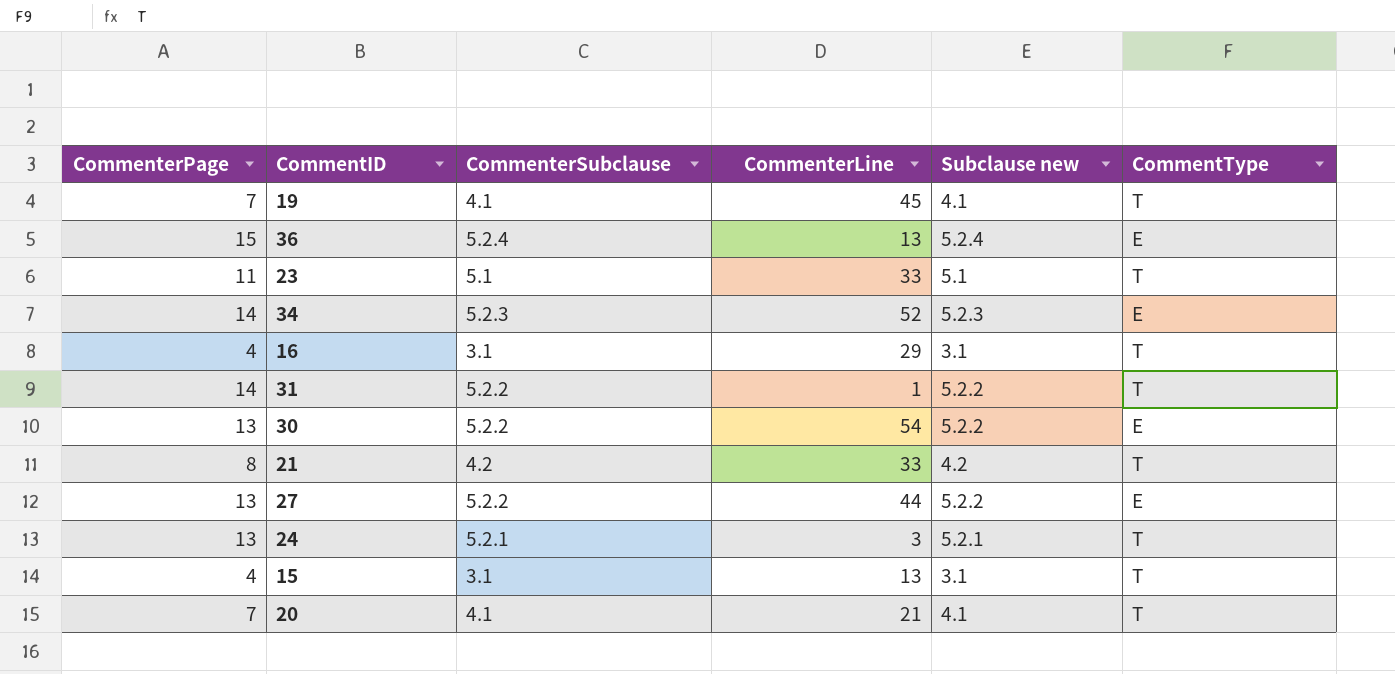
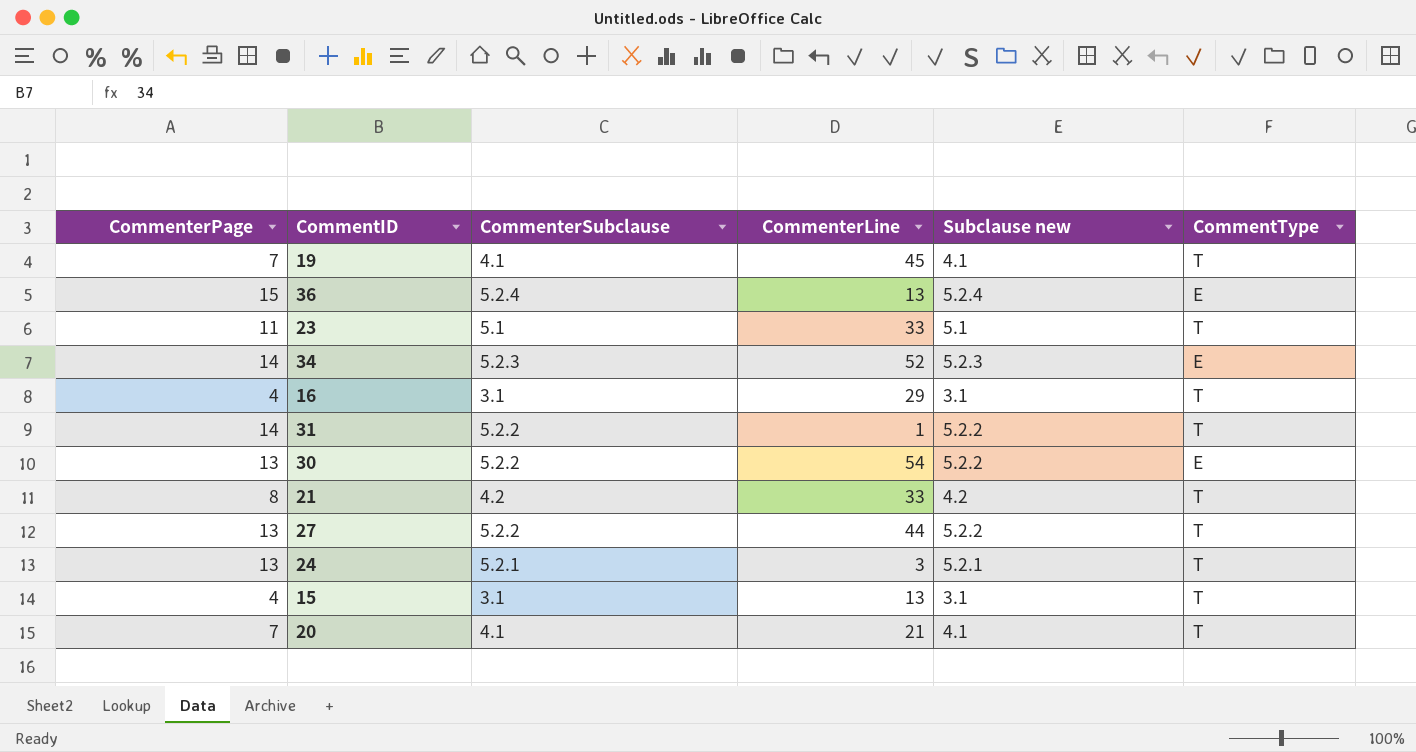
27 | CommentType: E -> T

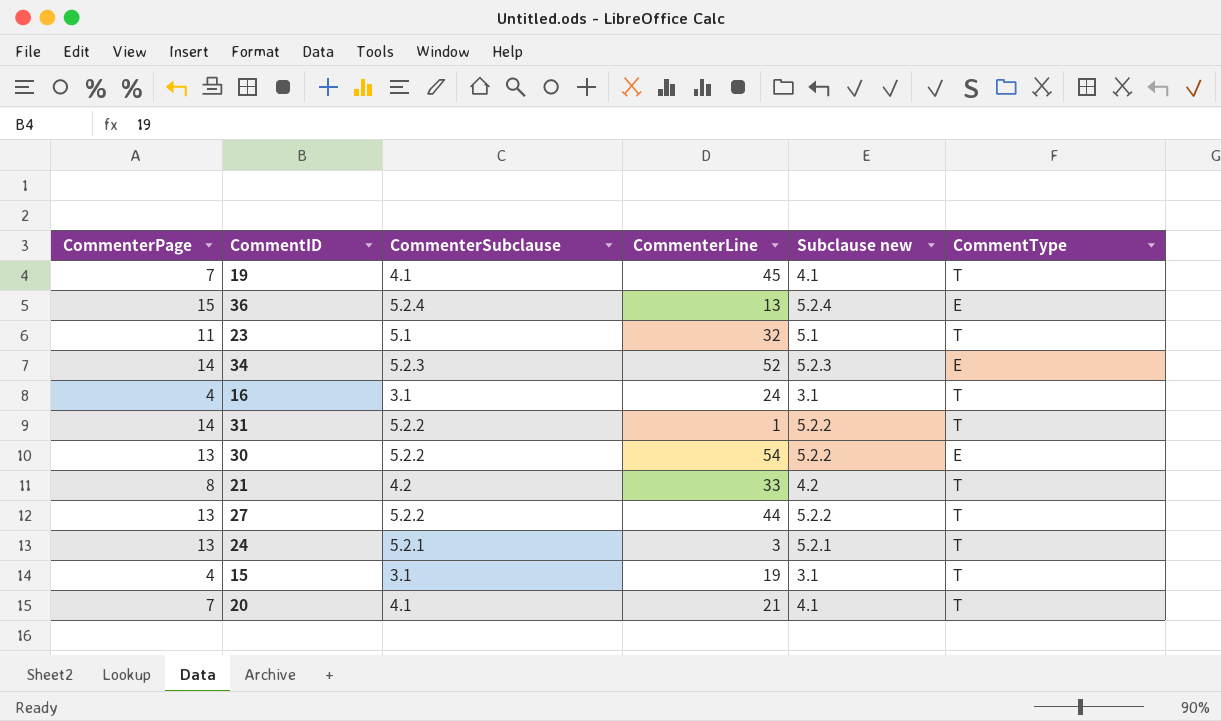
23 | CommenterLine: 33 -> 32
16 | CommenterLine: 29 -> 24
15 | CommenterLine: 13 -> 19

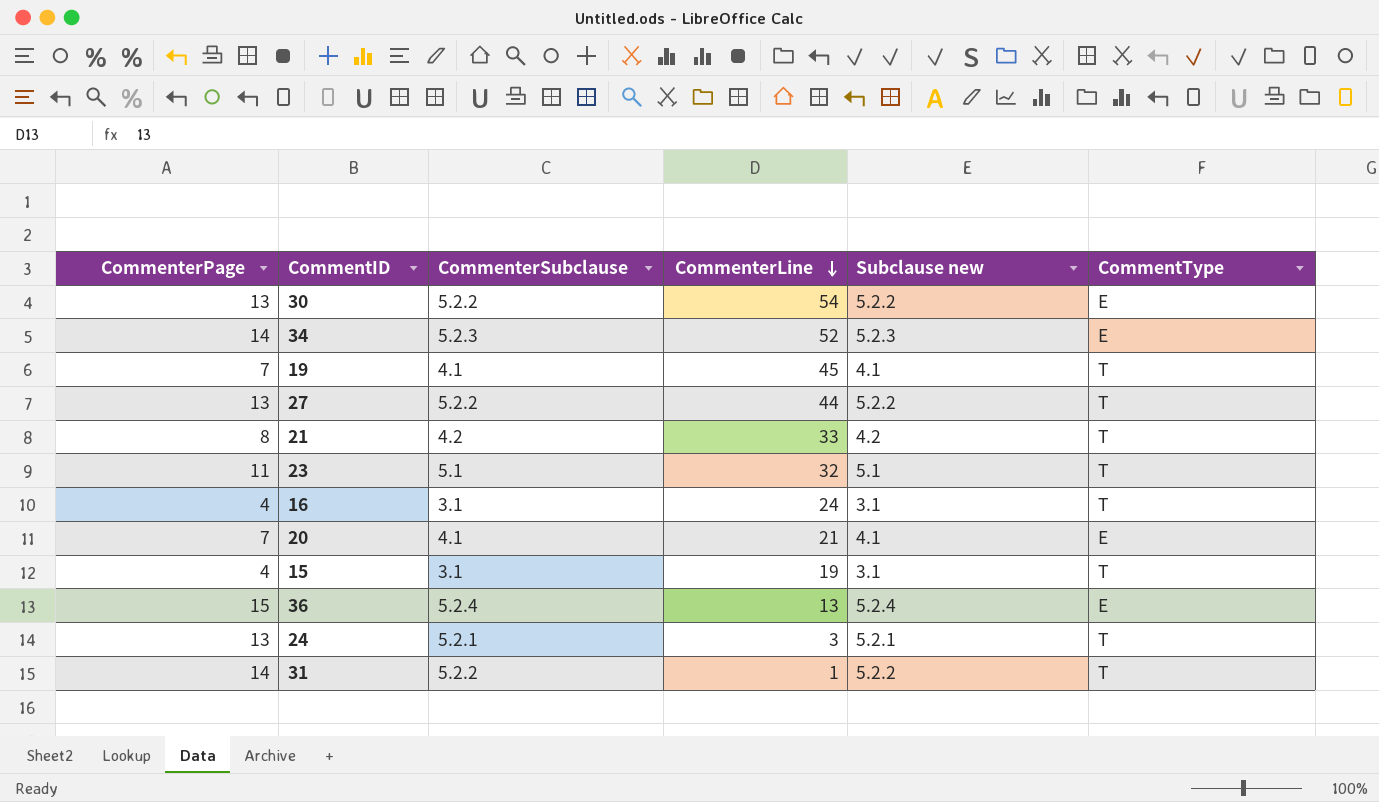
row order: none -> CommenterLine descending
20 | CommentType: T -> E

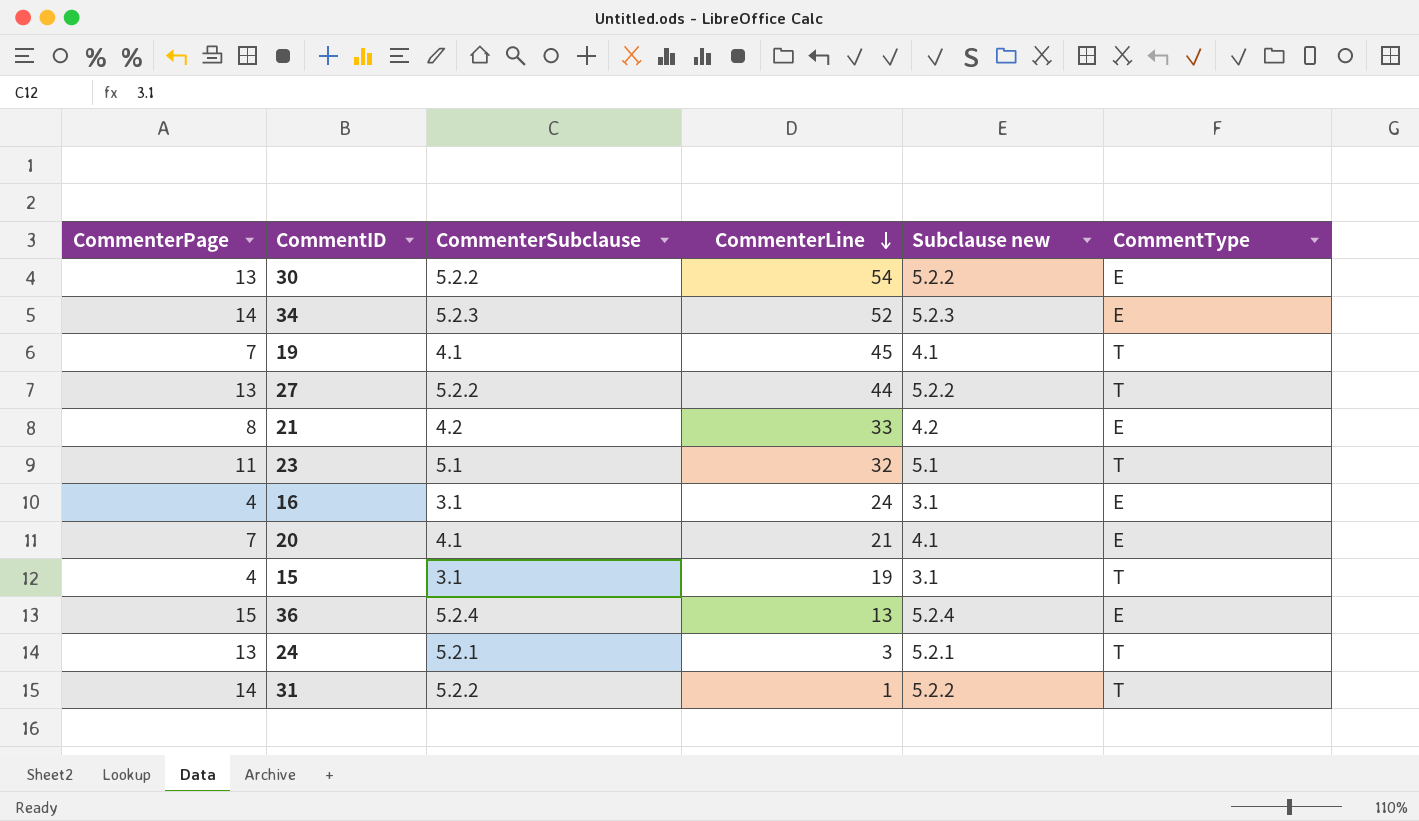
21 | CommentType: T -> E
16 | CommentType: T -> E

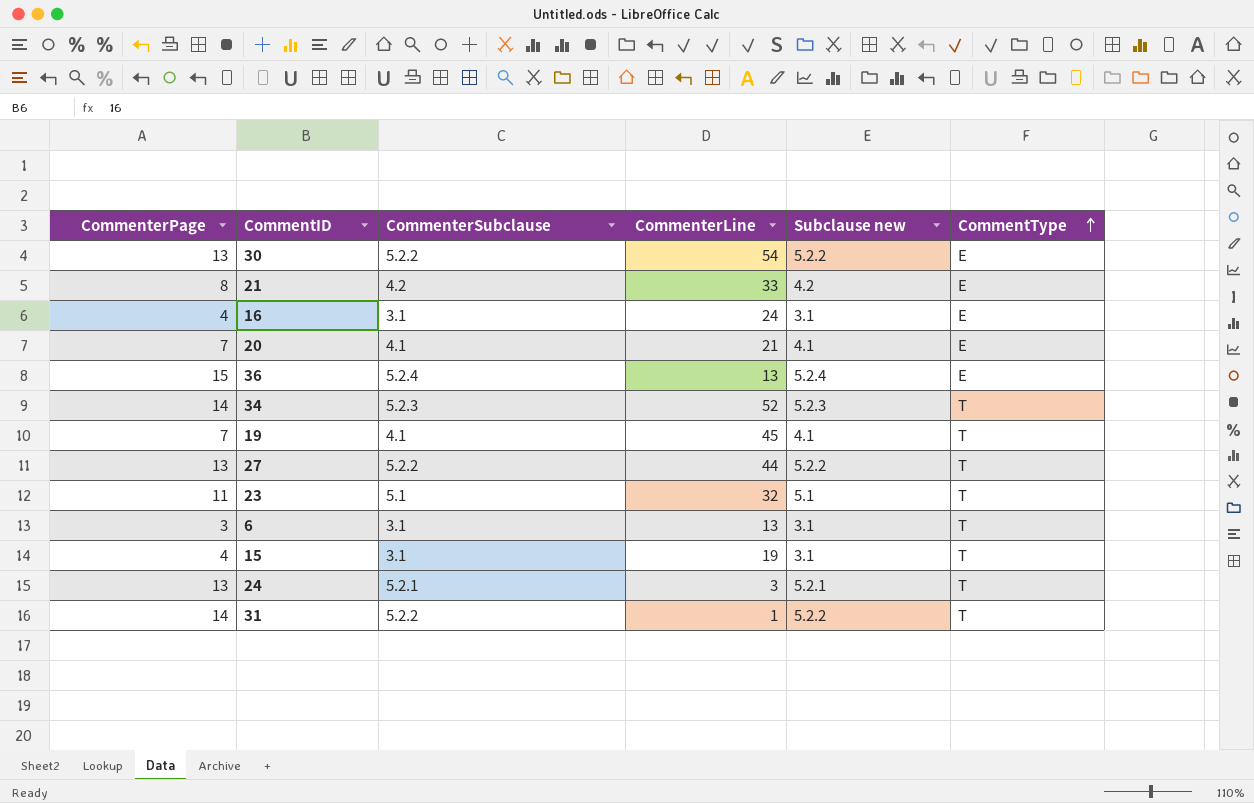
row order: CommenterLine descending -> CommentType ascending
34 | CommentType: E -> T
row 6: none -> 3 | 3.1 | 13 | 3.1 | T

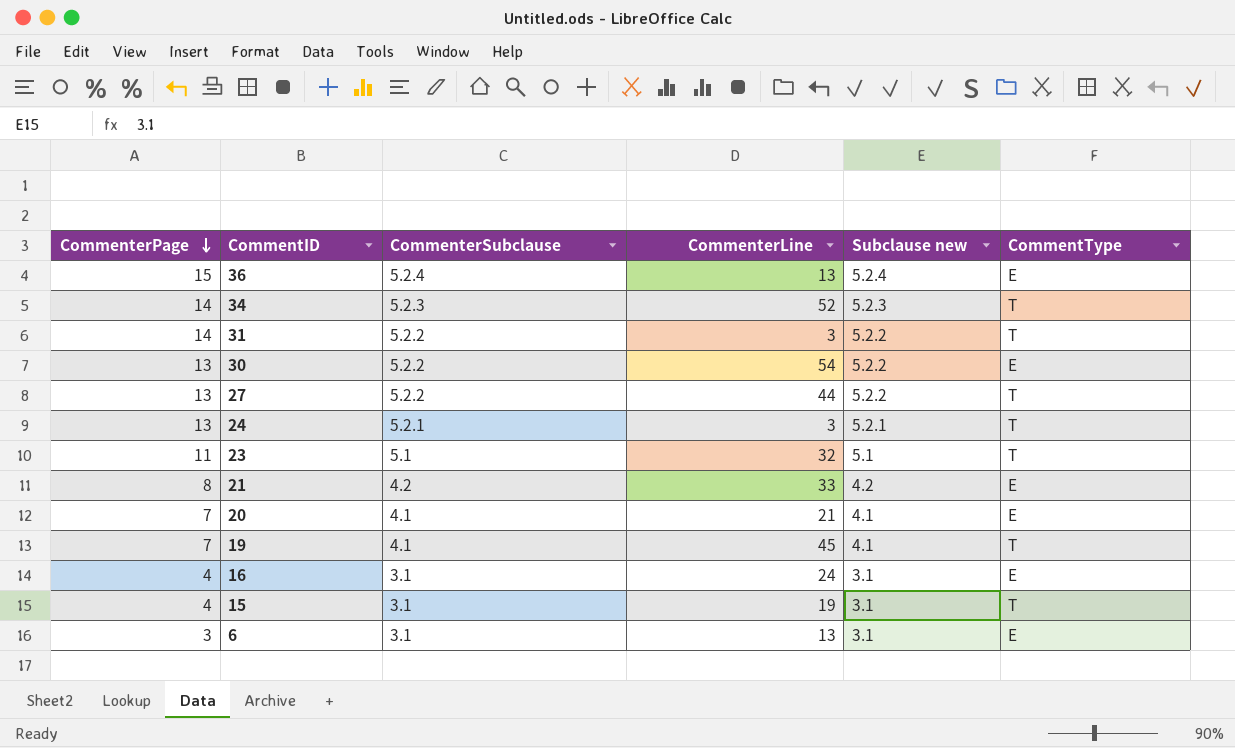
row order: CommentType ascending -> CommenterPage descending
31 | CommenterLine: 1 -> 3
6 | CommentType: T -> E

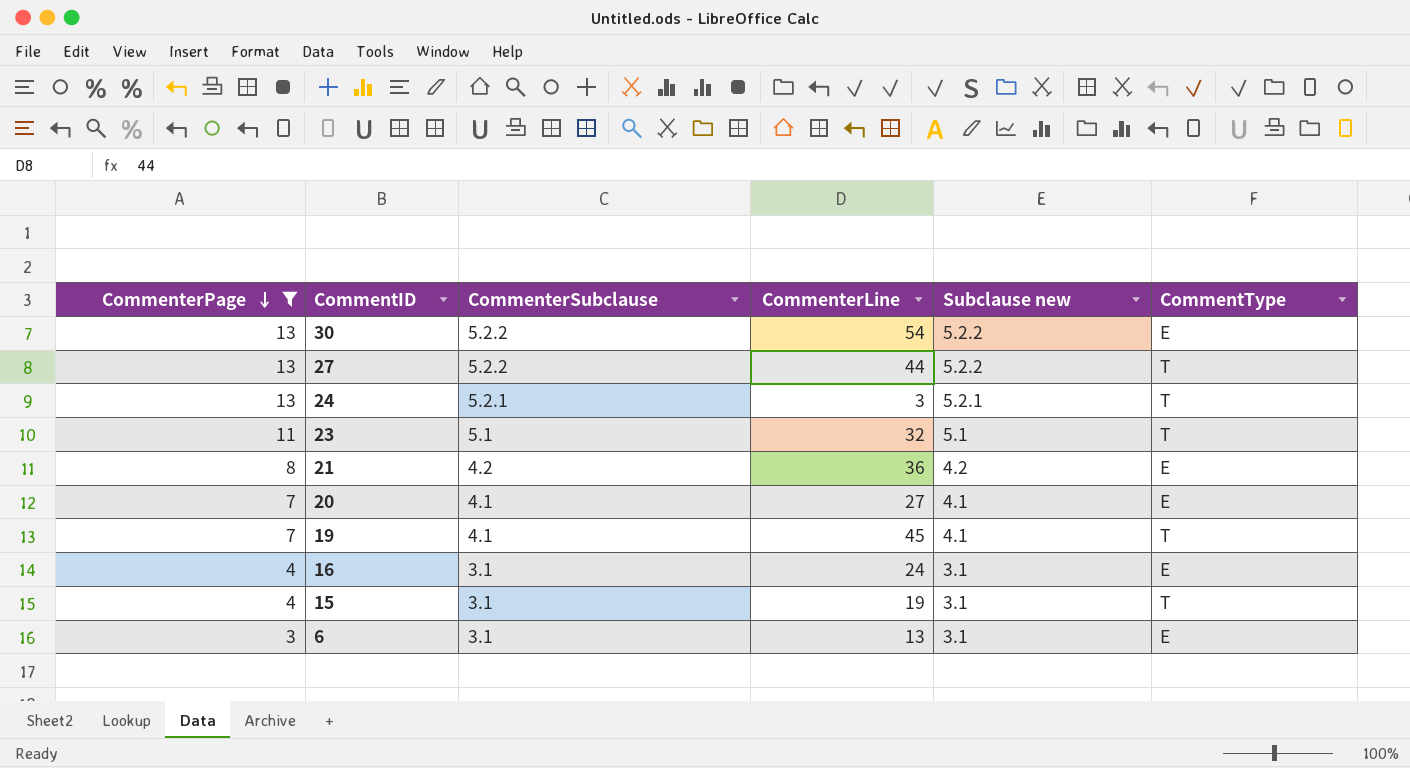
filter: none -> CommenterPage <= 13
21 | CommenterLine: 33 -> 36
20 | CommenterLine: 21 -> 27

